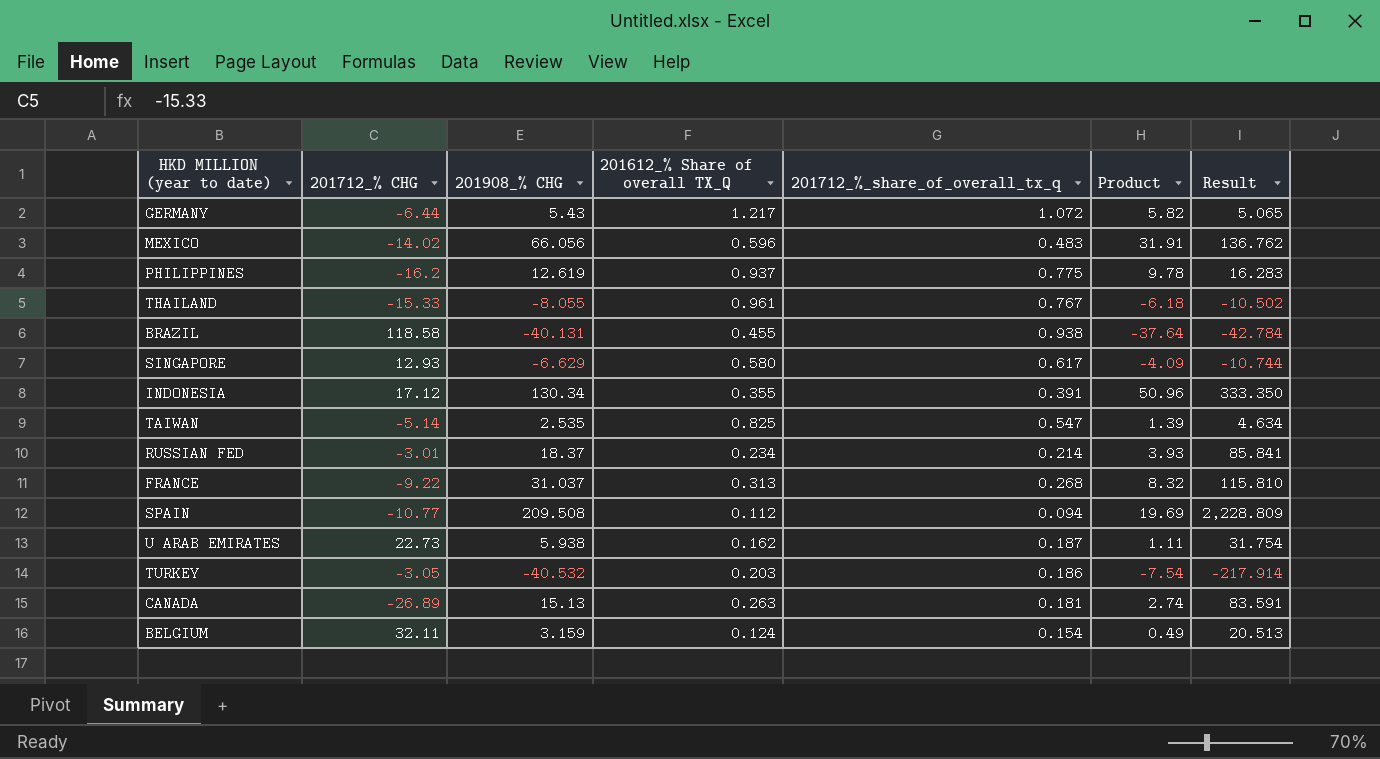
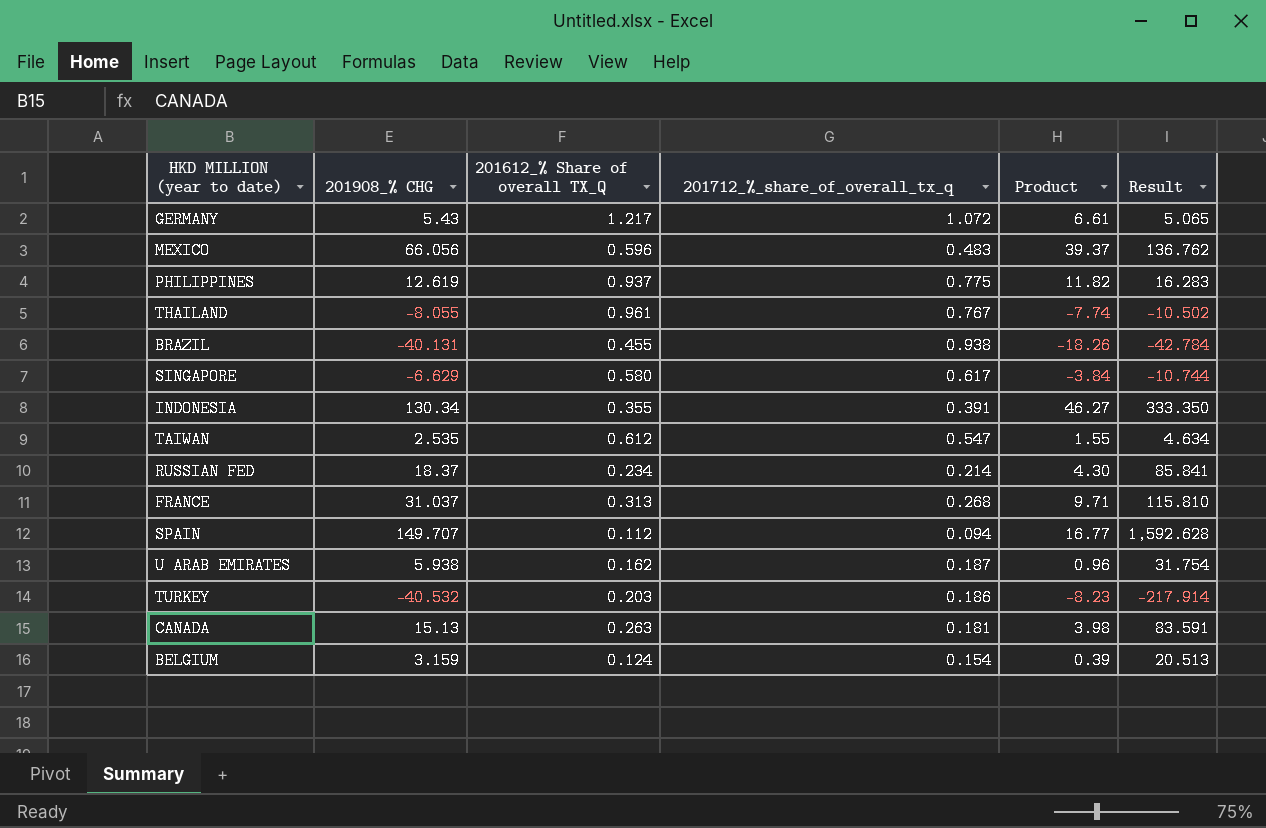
column 201712_% CHG | position: 2 -> none
column Product | formula: [201908_% CHG] * [201712_%_share_of_overall_tx_q] -> [201908_% CHG] * [201612_% Share of overall TX_Q]
TAIWAN | 201612_% Share of overall TX_Q: 0.825 -> 0.612
SPAIN | 201908_% CHG: 209.508 -> 149.707
SPAIN | Result: 2,228.809 -> 1,592.628

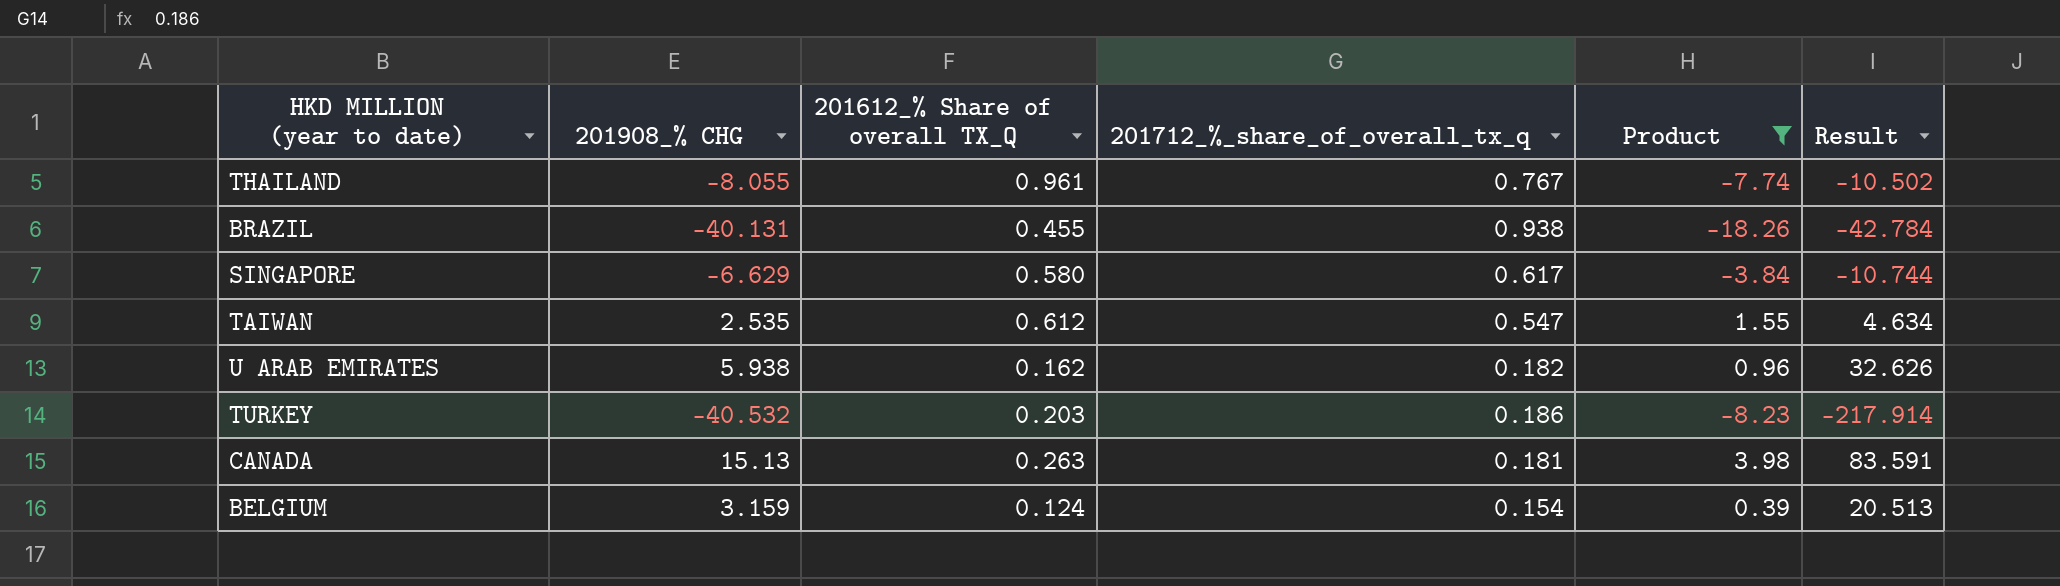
filter: none -> Product <= 3.98
U ARAB EMIRATES | 201712_%_share_of_overall_tx_q: 0.187 -> 0.182
U ARAB EMIRATES | Result: 31.754 -> 32.626

